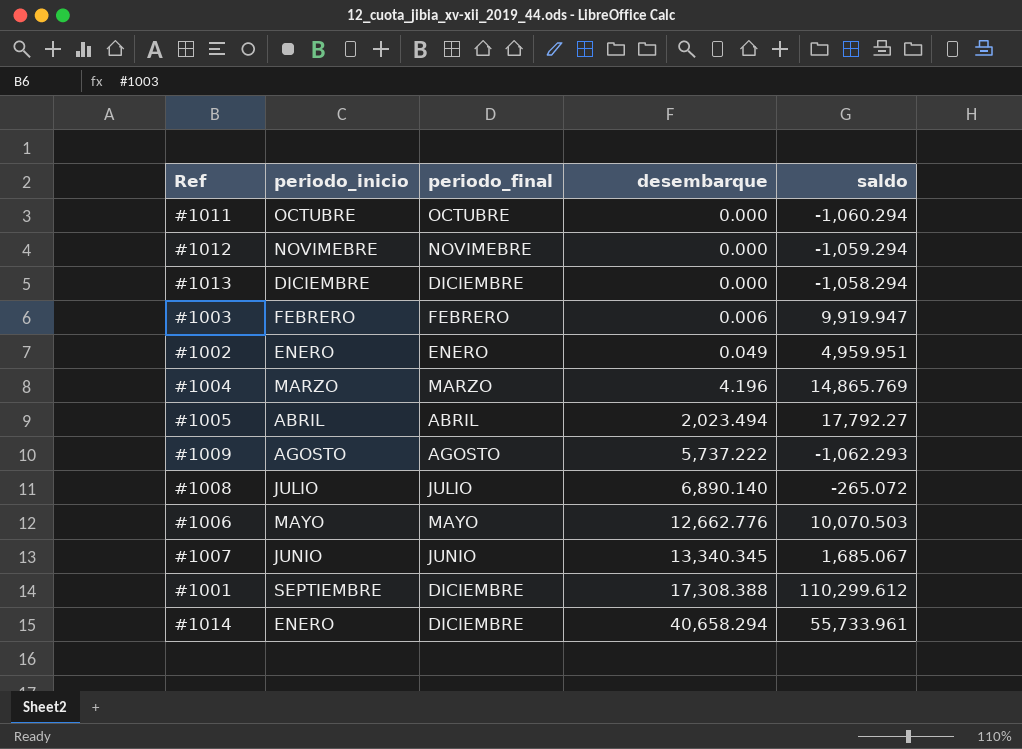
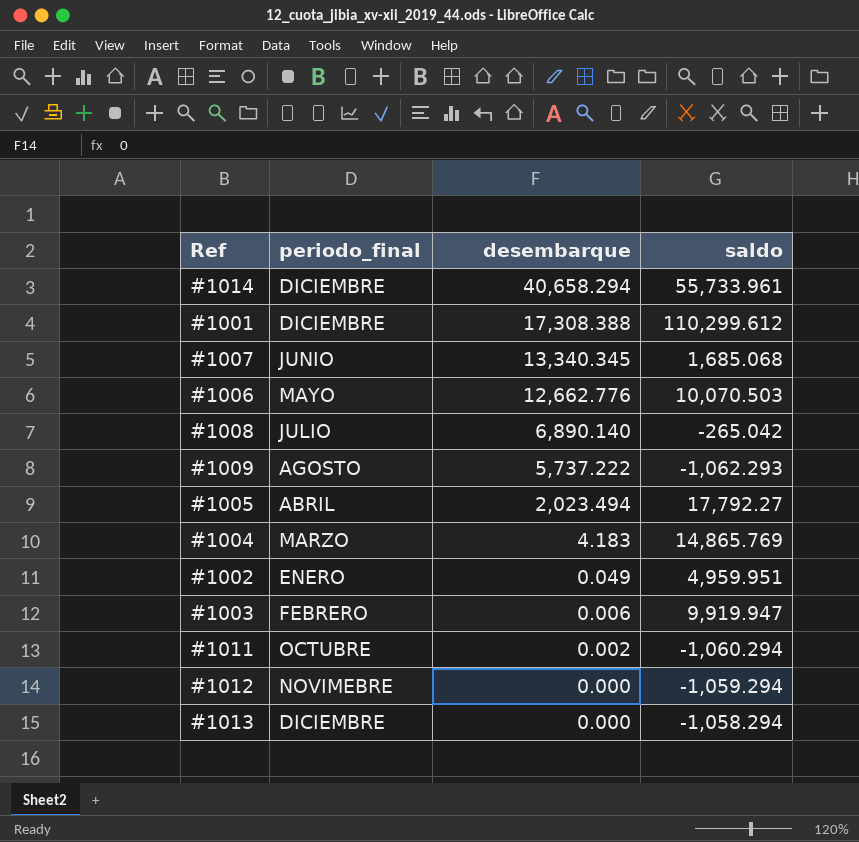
row order: desembarque ascending -> desembarque descending
column periodo_inicio | position: 2 -> none
#1007 | saldo: 1,685.067 -> 1,685.068
#1008 | saldo: -265.072 -> -265.042
#1004 | desembarque: 4.196 -> 4.183
#1011 | desembarque: 0.000 -> 0.002

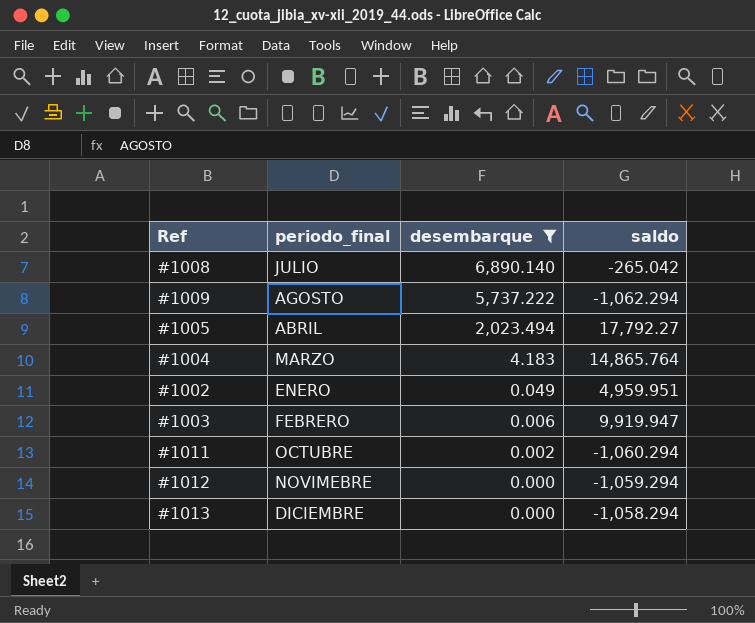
filter: none -> desembarque <= 6,890.140
#1009 | saldo: -1,062.293 -> -1,062.294
#1004 | saldo: 14,865.769 -> 14,865.764

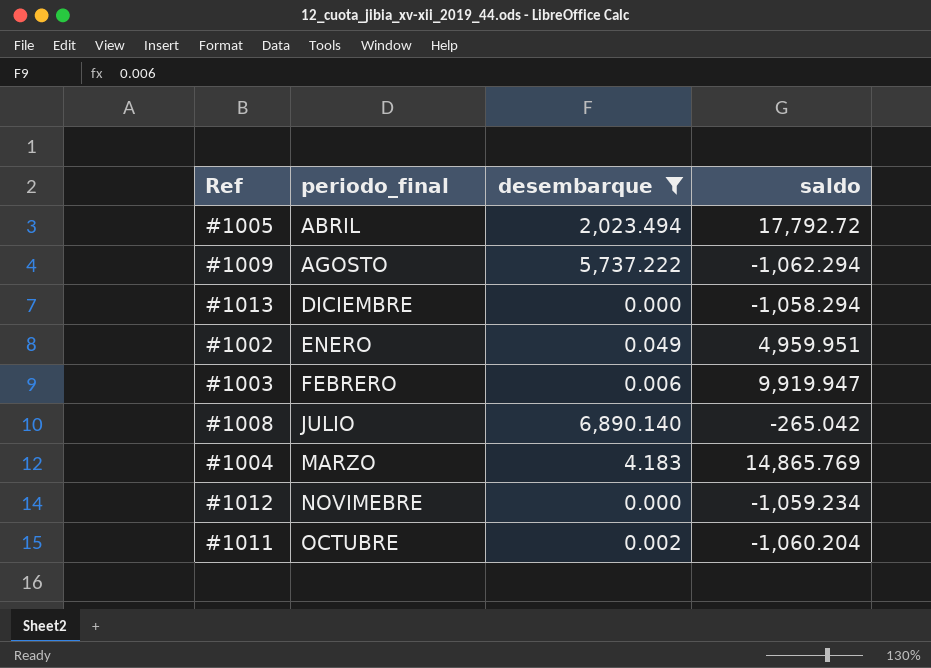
row order: desembarque descending -> periodo_final ascending
#1005 | saldo: 17,792.27 -> 17,792.72
#1004 | saldo: 14,865.764 -> 14,865.769
#1012 | saldo: -1,059.294 -> -1,059.234
#1011 | saldo: -1,060.294 -> -1,060.204

